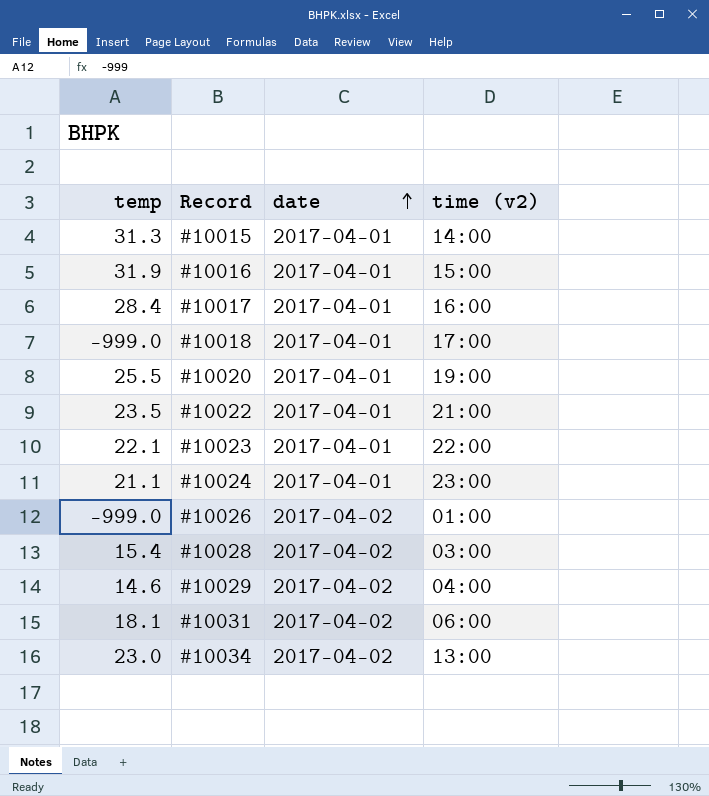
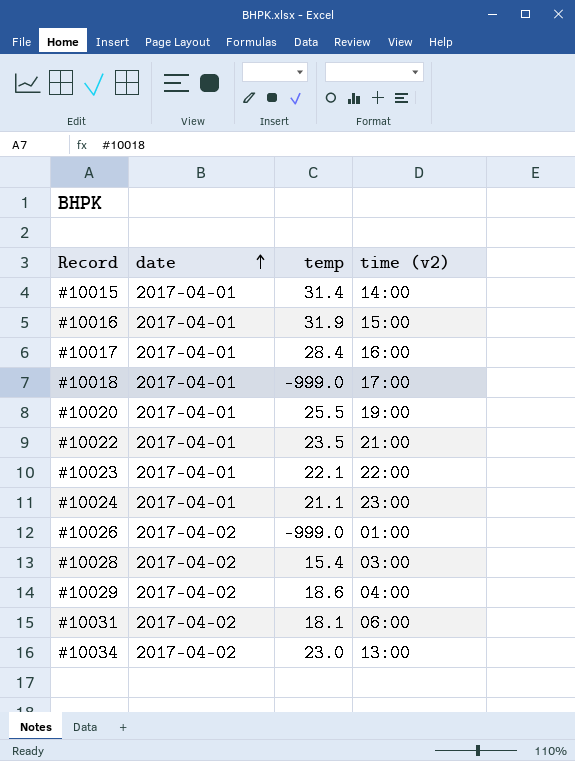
column temp | position: 1 -> 3
#10015 | temp: 31.3 -> 31.4
#10029 | temp: 14.6 -> 18.6

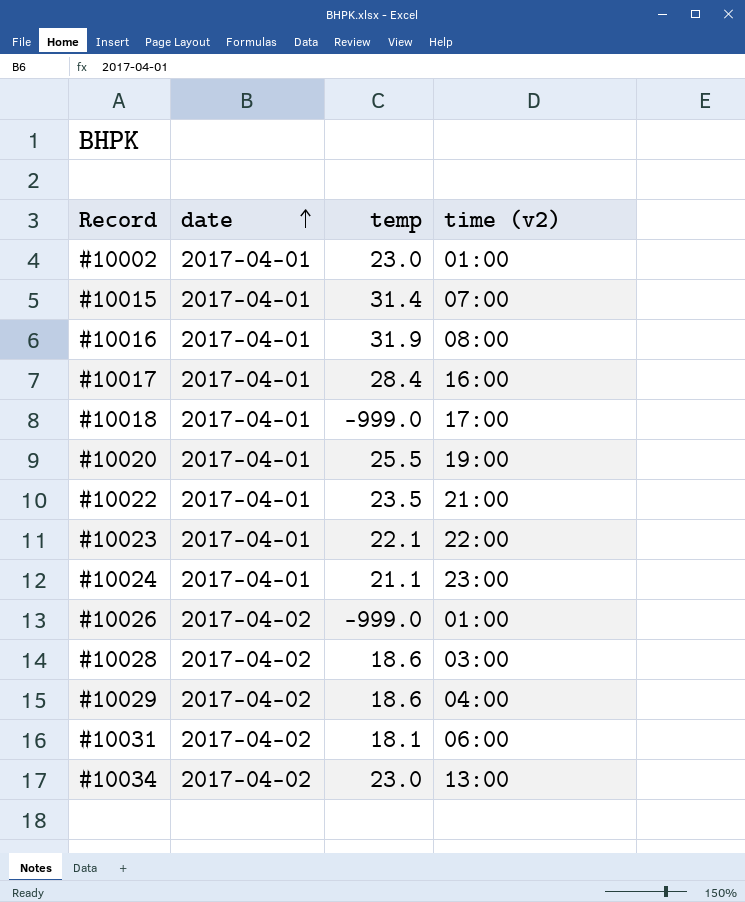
row #10002: none -> 2017-04-01 | 23.0 | 01:00
#10015 | time (v2): 14:00 -> 07:00
#10016 | time (v2): 15:00 -> 08:00
#10028 | temp: 15.4 -> 18.6

